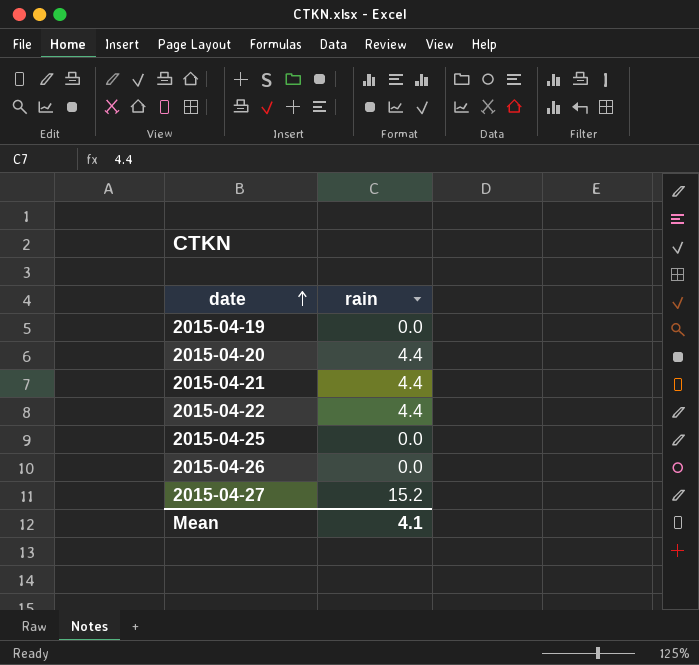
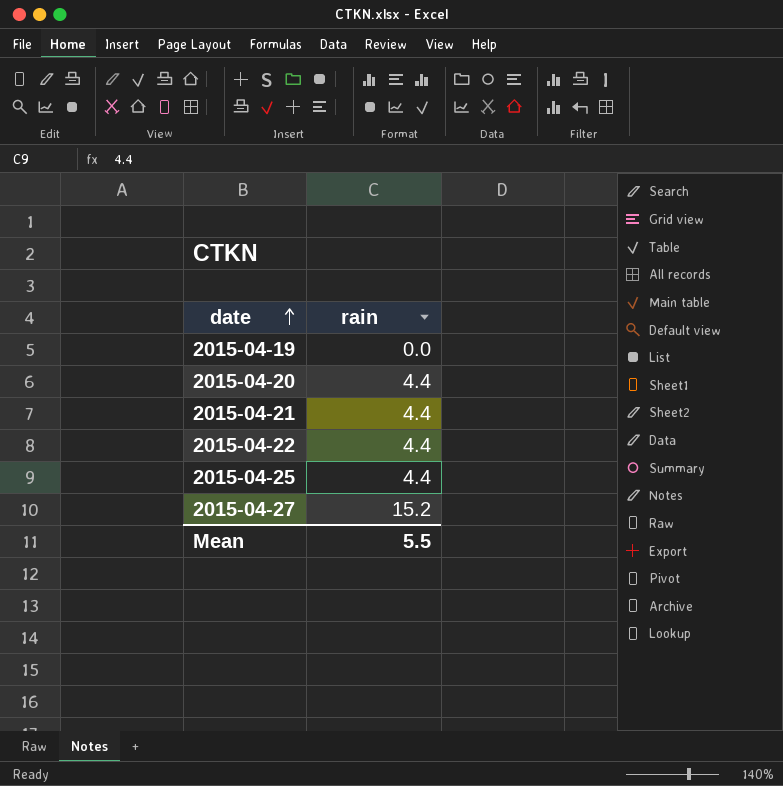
row 2015-04-26: 0.0 -> none
2015-04-25 | rain: 0.0 -> 4.4
Mean | rain: 4.1 -> 5.5

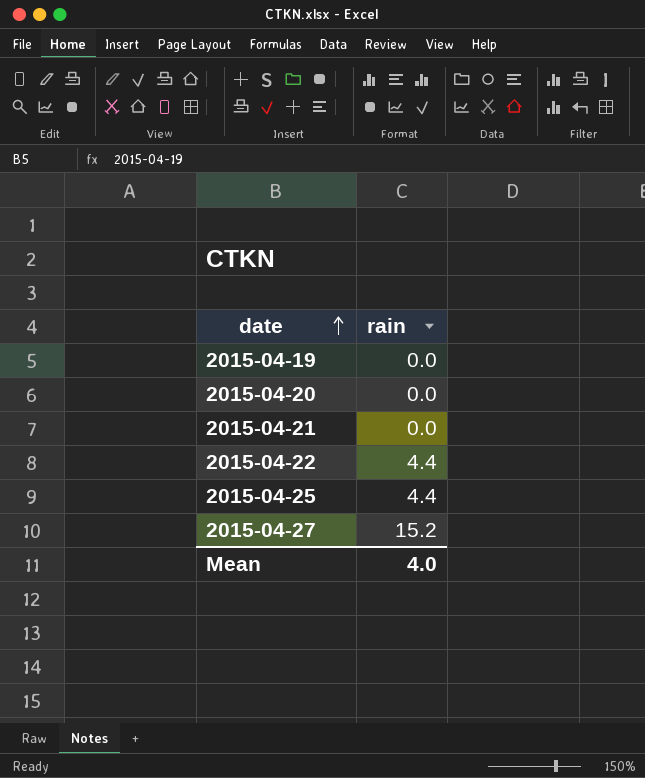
2015-04-20 | rain: 4.4 -> 0.0
2015-04-21 | rain: 4.4 -> 0.0
Mean | rain: 5.5 -> 4.0

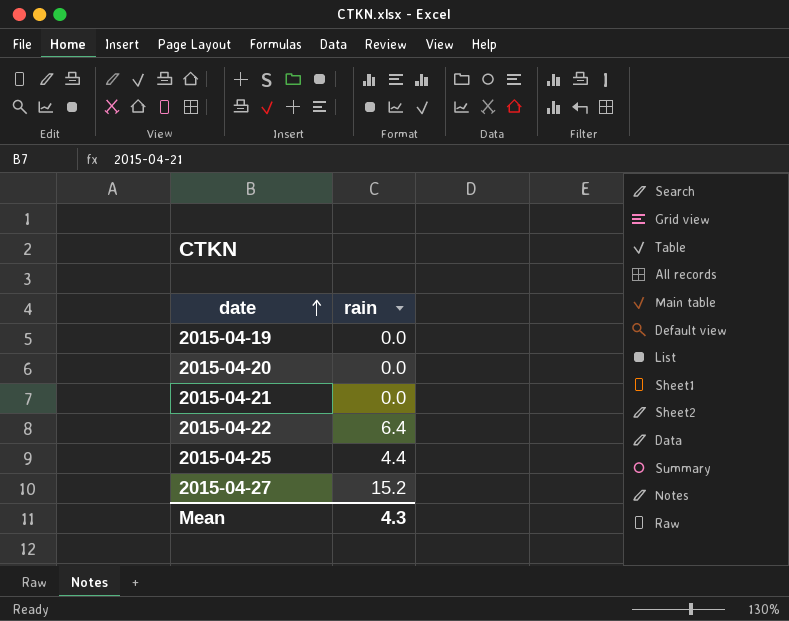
2015-04-22 | rain: 4.4 -> 6.4
Mean | rain: 4.0 -> 4.3

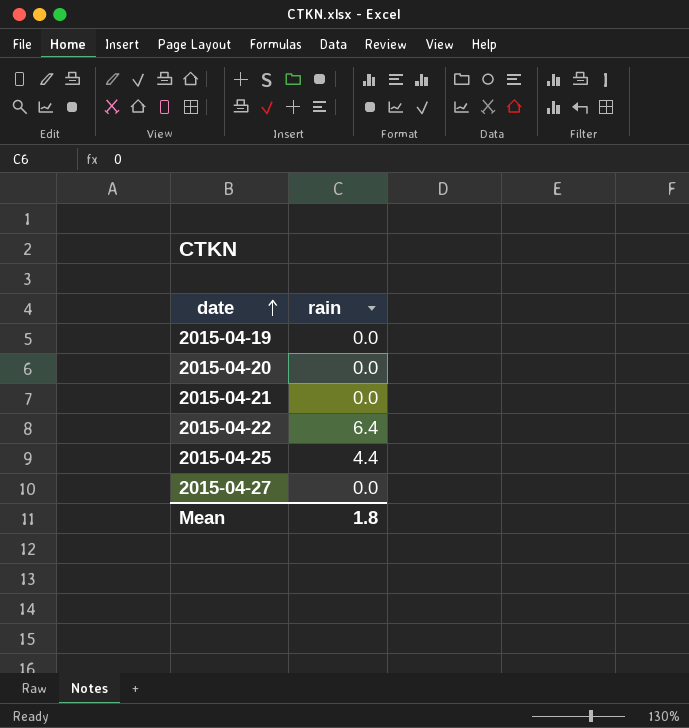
2015-04-27 | rain: 15.2 -> 0.0
Mean | rain: 4.3 -> 1.8

